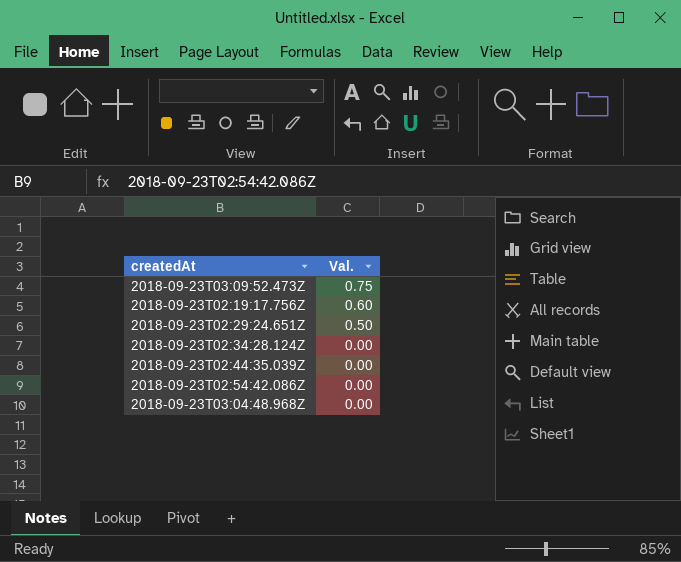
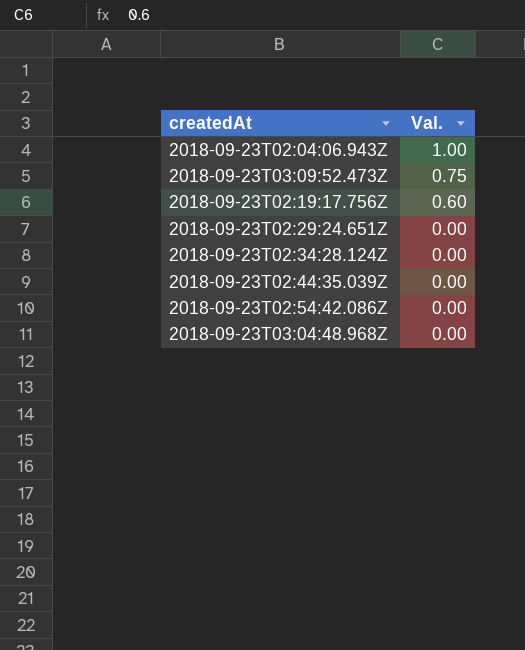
row 2018-09-23T02:04:06.943Z: none -> 1.00
2018-09-23T02:29:24.651Z | Val.: 0.50 -> 0.00

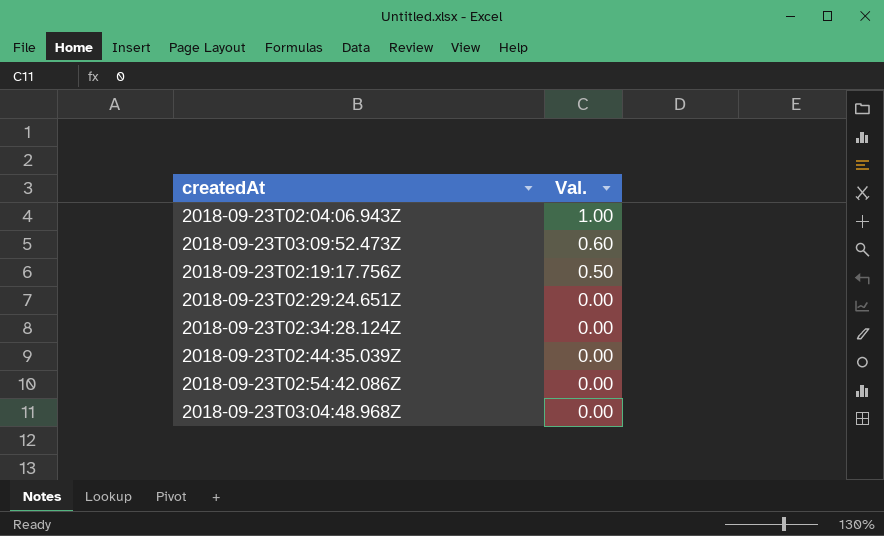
2018-09-23T03:09:52.473Z | Val.: 0.75 -> 0.60
2018-09-23T02:19:17.756Z | Val.: 0.60 -> 0.50

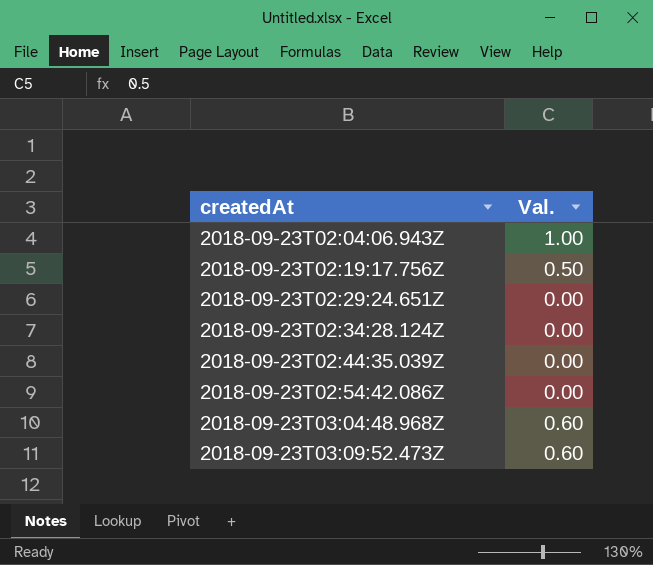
row order: Val. descending -> createdAt ascending
2018-09-23T03:04:48.968Z | Val.: 0.00 -> 0.60

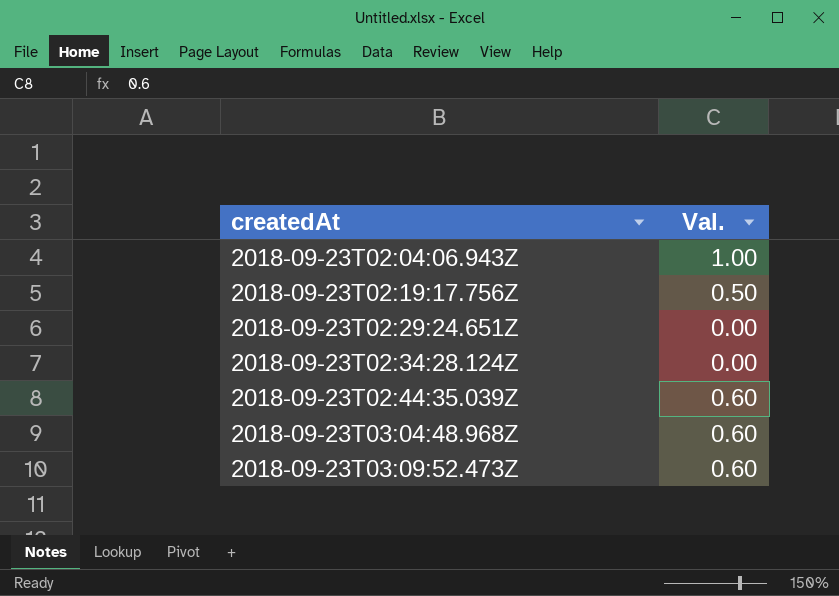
row 2018-09-23T02:54:42.086Z: 0.00 -> none
2018-09-23T02:44:35.039Z | Val.: 0.00 -> 0.60

